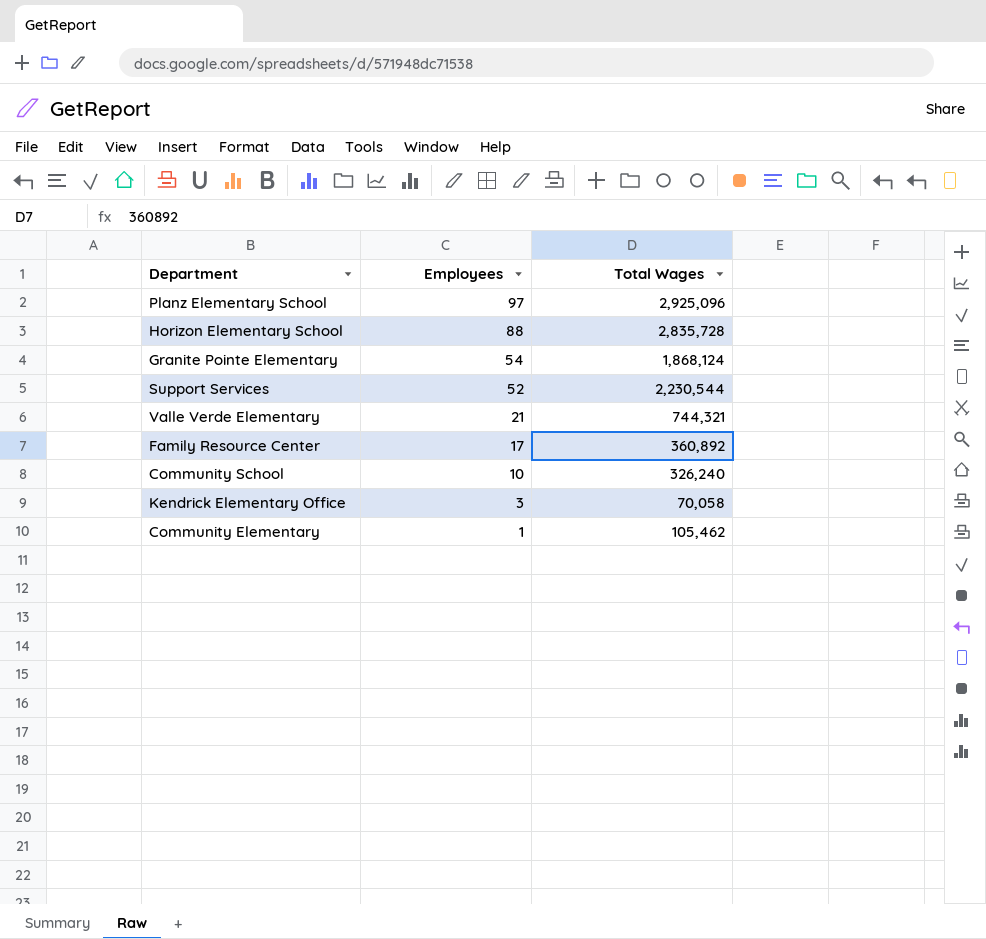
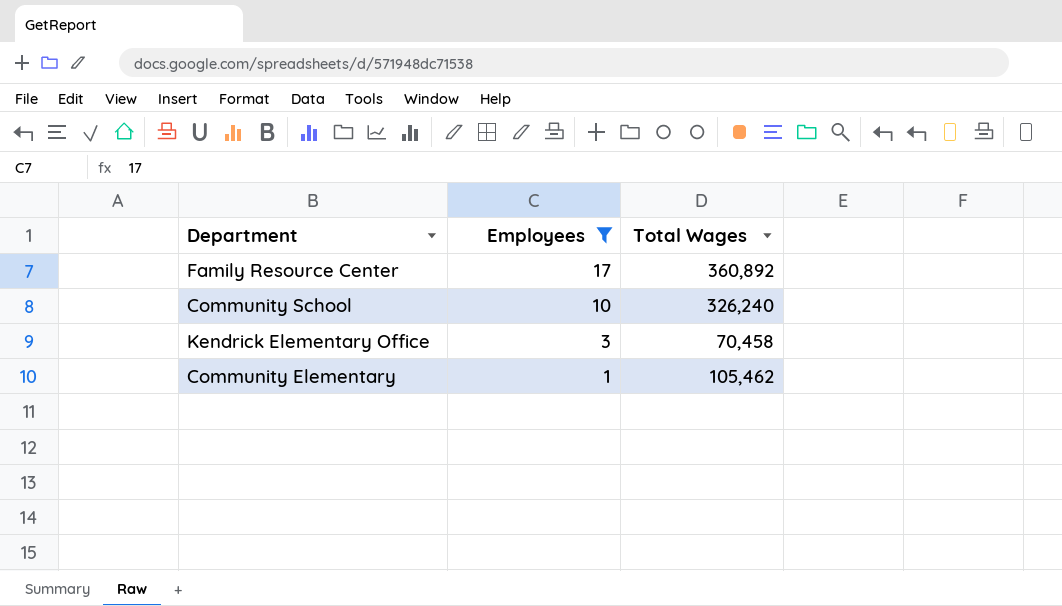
filter: none -> Employees <= 17
Kendrick Elementary Office | Total Wages: 70,058 -> 70,458

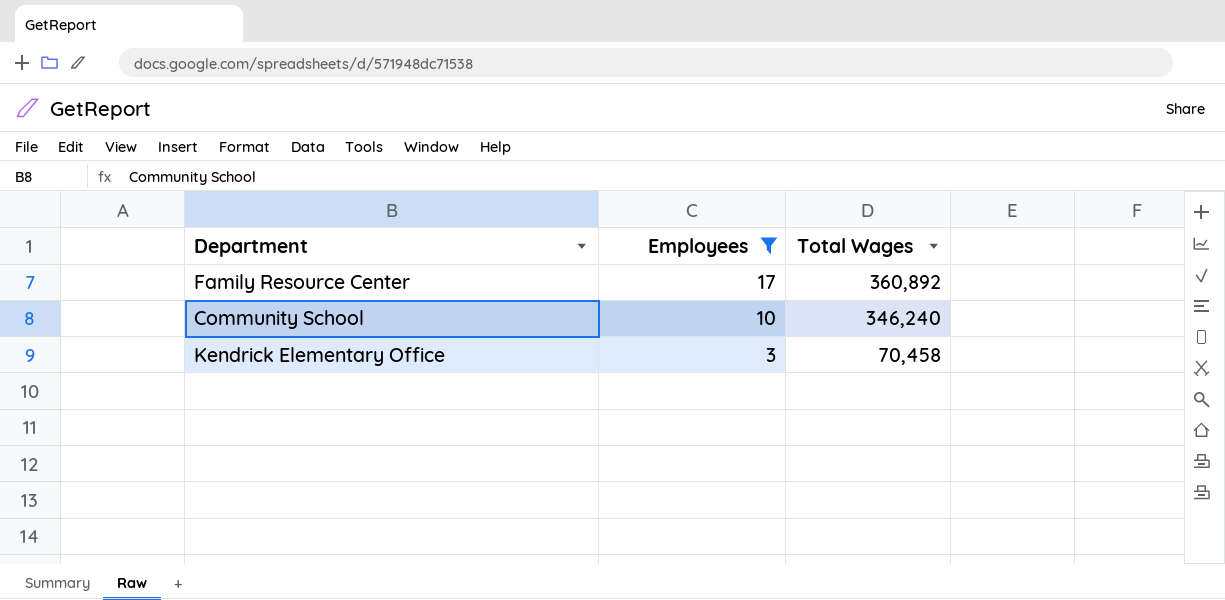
row Community Elementary: 1 | 105,462 -> none
Community School | Total Wages: 326,240 -> 346,240

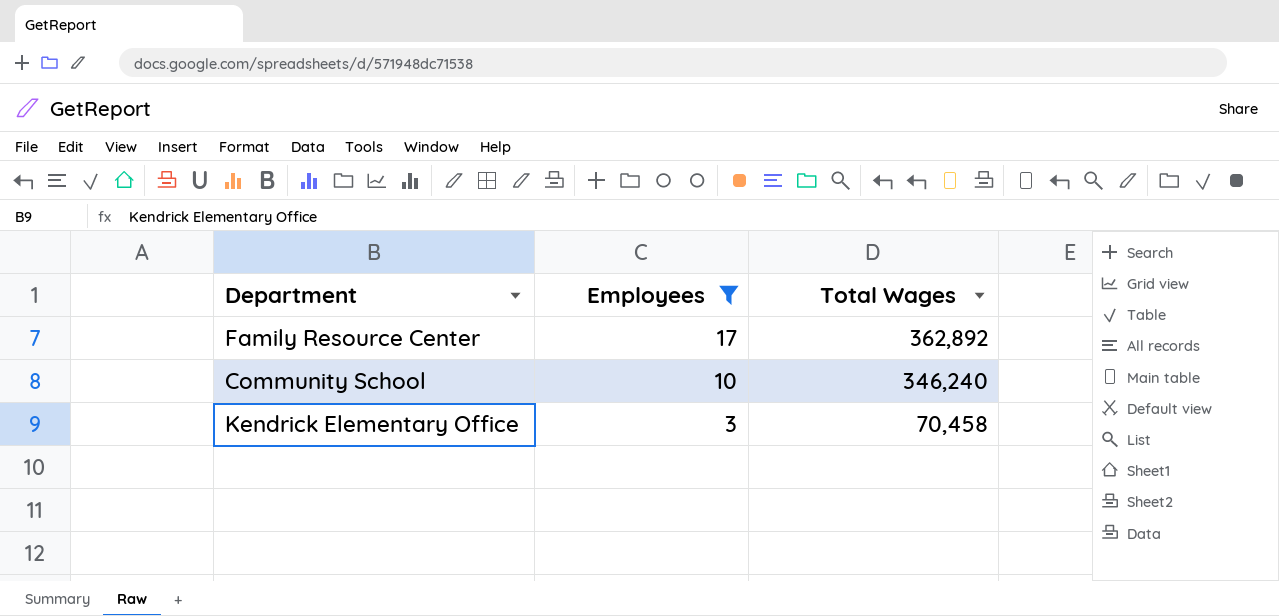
Family Resource Center | Total Wages: 360,892 -> 362,892

